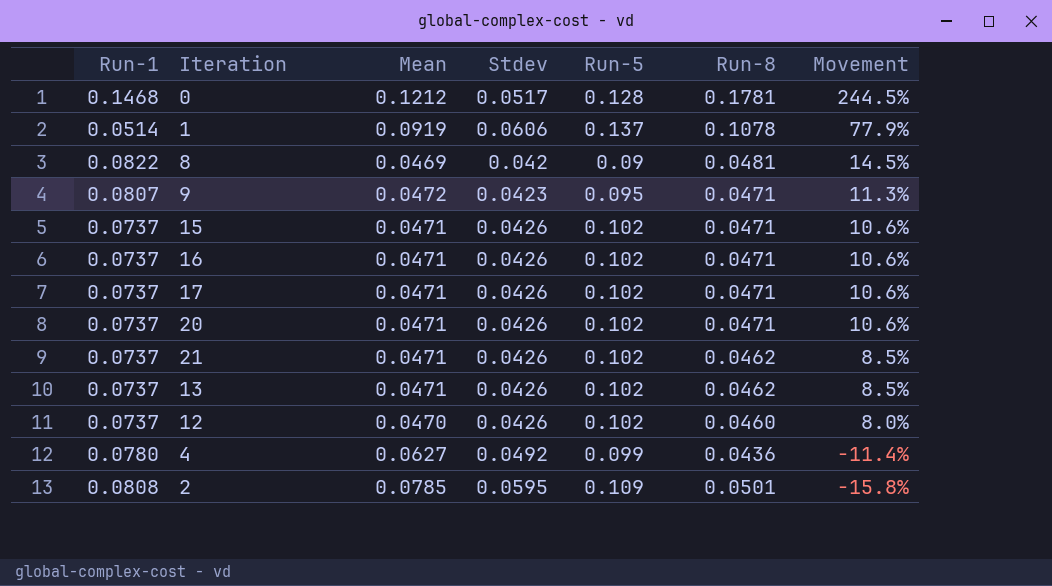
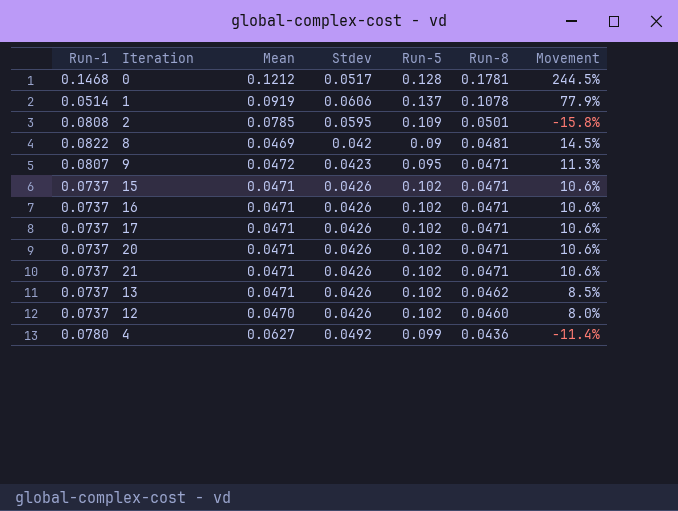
row order: Movement descending -> Run-8 descending
21 | Run-8: 0.0462 -> 0.0471
21 | Movement: 8.5% -> 10.6%

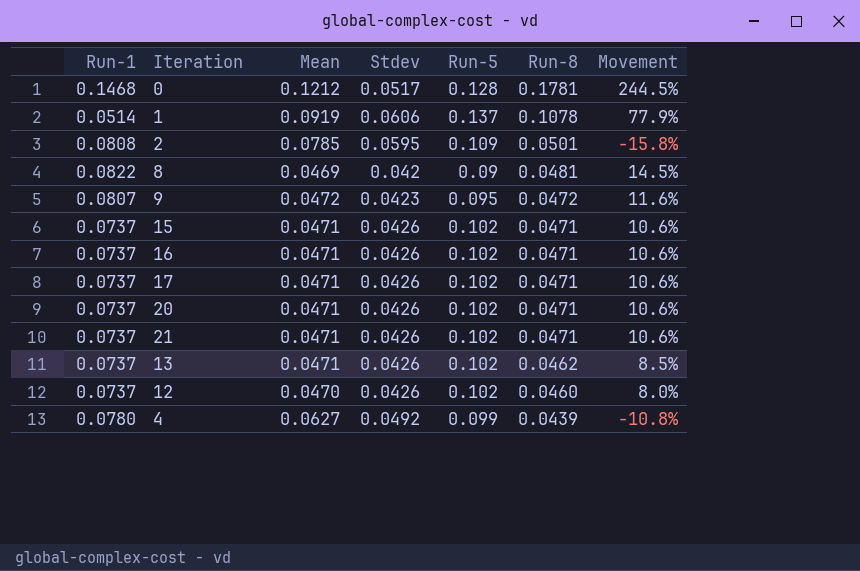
9 | Run-8: 0.0471 -> 0.0472
9 | Movement: 11.3% -> 11.6%
4 | Run-8: 0.0436 -> 0.0439
4 | Movement: -11.4% -> -10.8%

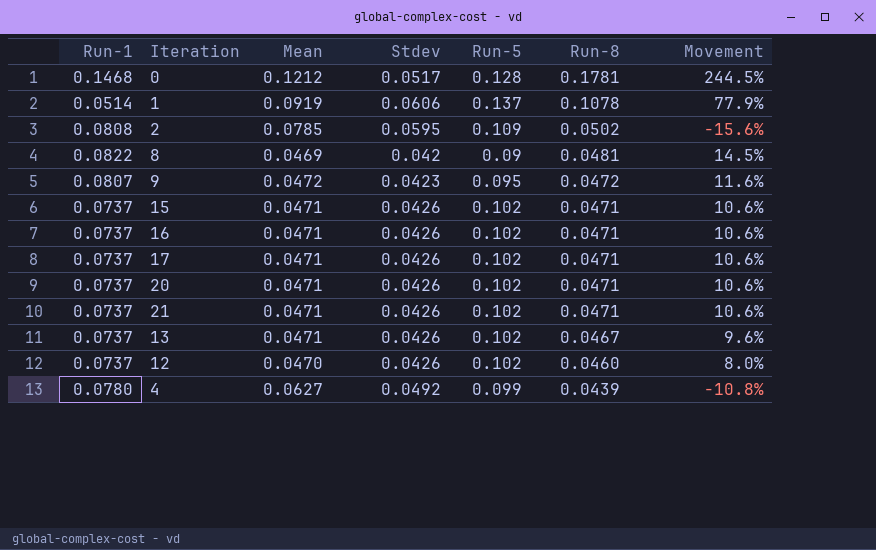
2 | Run-8: 0.0501 -> 0.0502
2 | Movement: -15.8% -> -15.6%
13 | Run-8: 0.0462 -> 0.0467
13 | Movement: 8.5% -> 9.6%

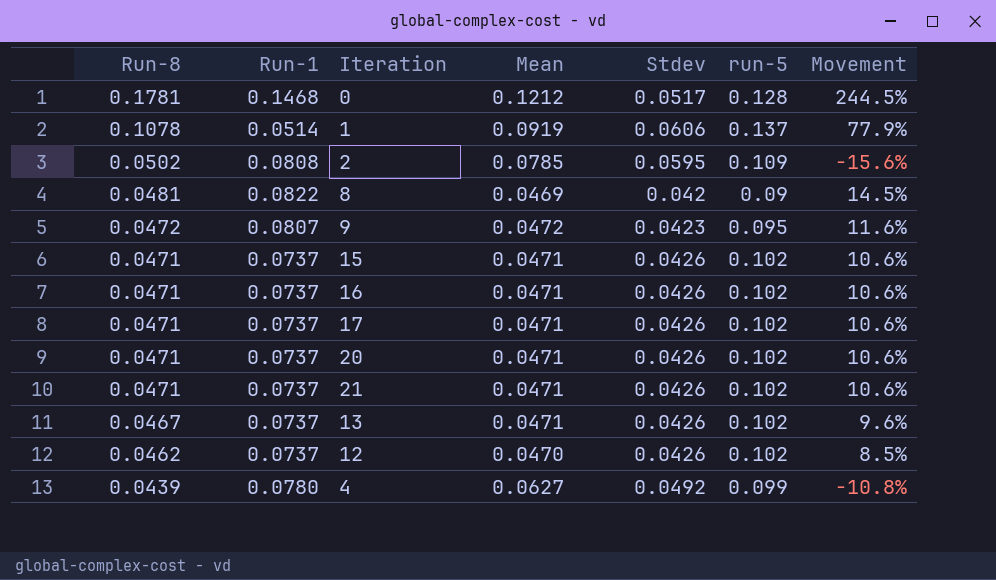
column Run-8 | position: 6 -> 1
column name: Run-5 -> run-5
12 | Run-8: 0.0460 -> 0.0462
12 | Movement: 8.0% -> 8.5%

